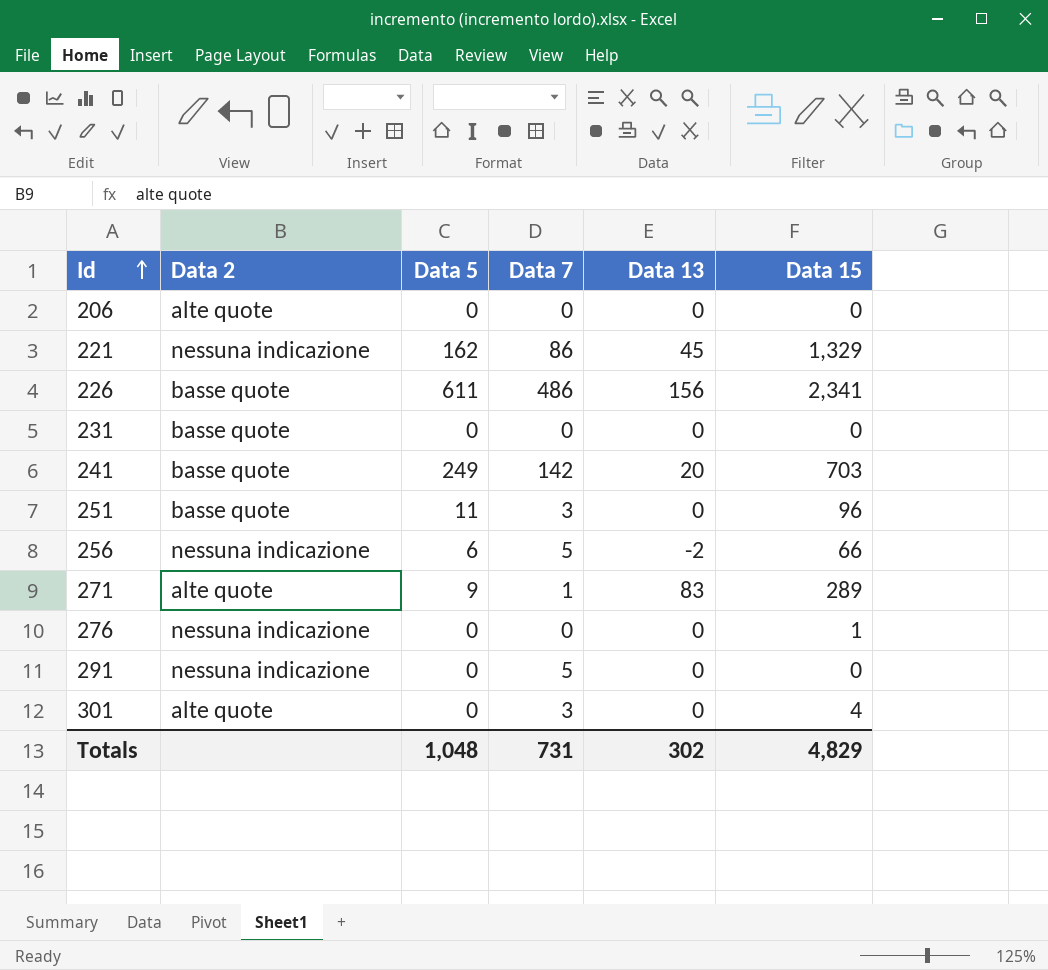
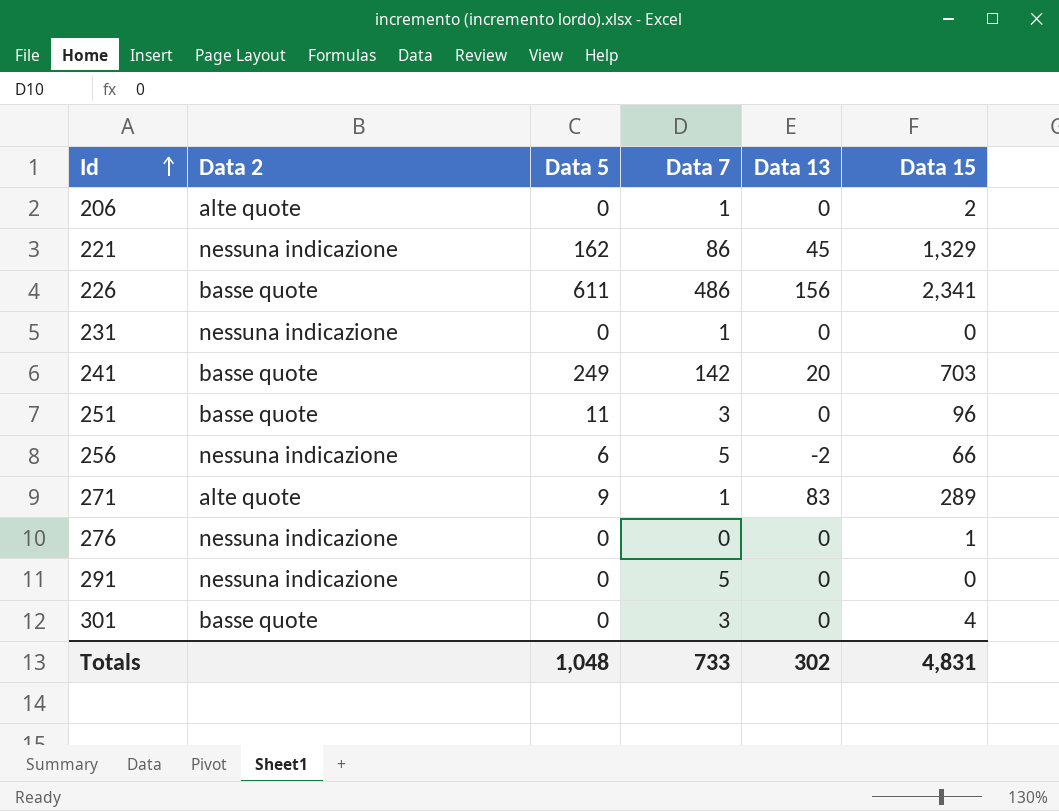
206 | Data 7: 0 -> 1
206 | Data 15: 0 -> 2
231 | Data 2: basse quote -> nessuna indicazione
231 | Data 7: 0 -> 1
301 | Data 2: alte quote -> basse quote
Totals | Data 7: 731 -> 733
Totals | Data 15: 4,829 -> 4,831

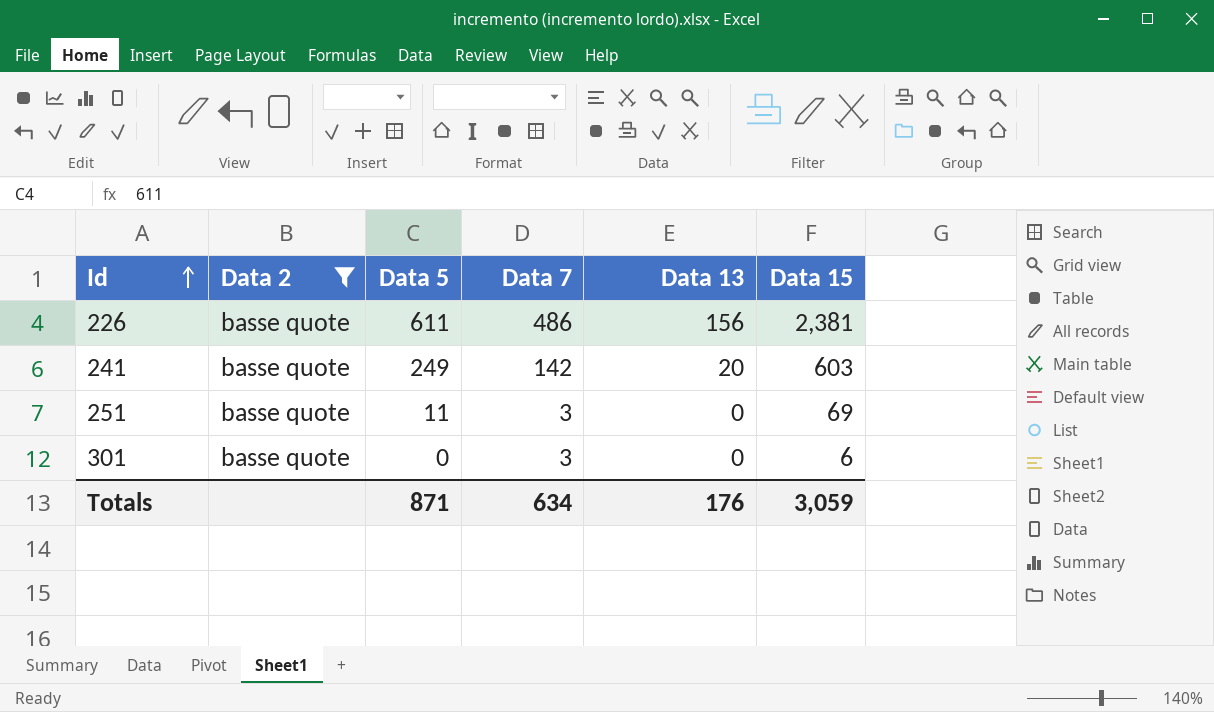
filter: none -> Data 2 = basse quote
226 | Data 15: 2,341 -> 2,381
241 | Data 15: 703 -> 603
251 | Data 15: 96 -> 69
301 | Data 15: 4 -> 6
Totals | Data 5: 1,048 -> 871
Totals | Data 7: 733 -> 634
Totals | Data 13: 302 -> 176
Totals | Data 15: 4,831 -> 3,059

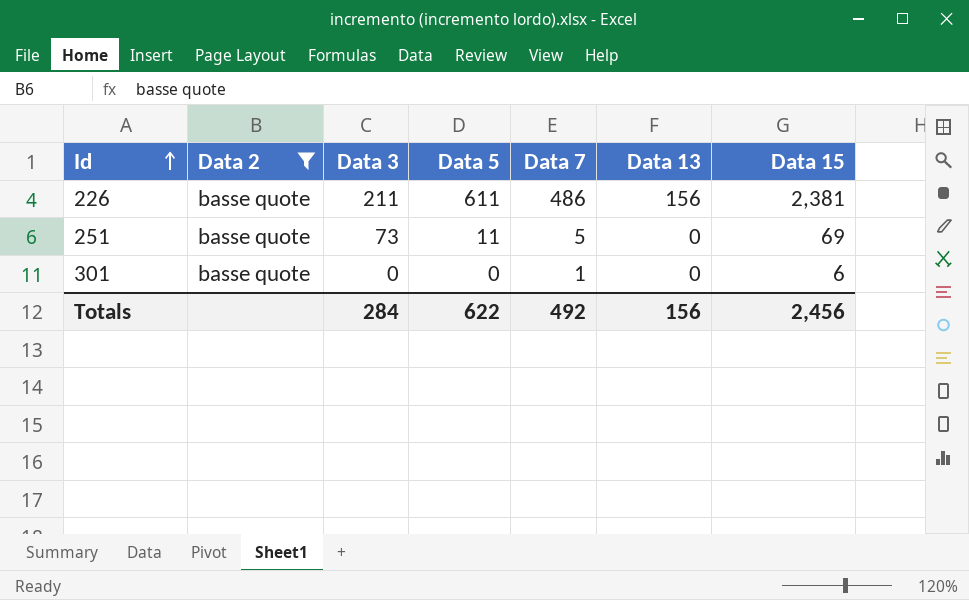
column Data 3 | position: none -> 3
row 241: basse quote | 249 | 142 | 20 | 603 -> none
251 | Data 7: 3 -> 5
301 | Data 7: 3 -> 1
Totals | Data 5: 871 -> 622
Totals | Data 7: 634 -> 492
Totals | Data 13: 176 -> 156
Totals | Data 15: 3,059 -> 2,456

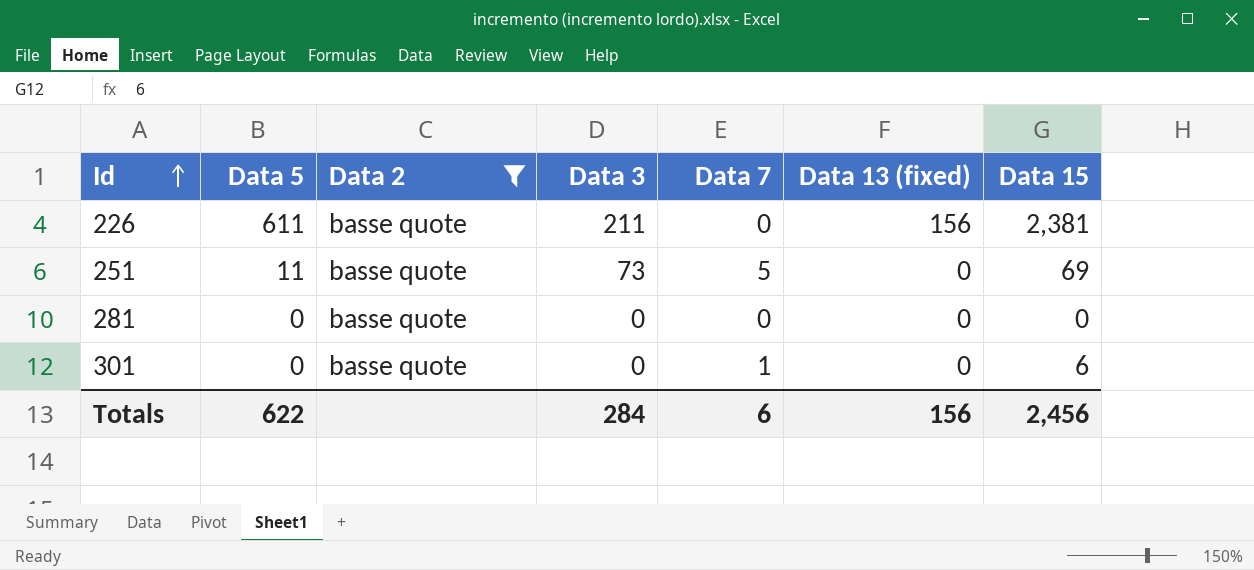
column Data 5 | position: 4 -> 2
column name: Data 13 -> Data 13 (fixed)
226 | Data 7: 486 -> 0
row 281: none -> 0 | basse quote | 0 | 0 | 0 | 0
Totals | Data 7: 492 -> 6

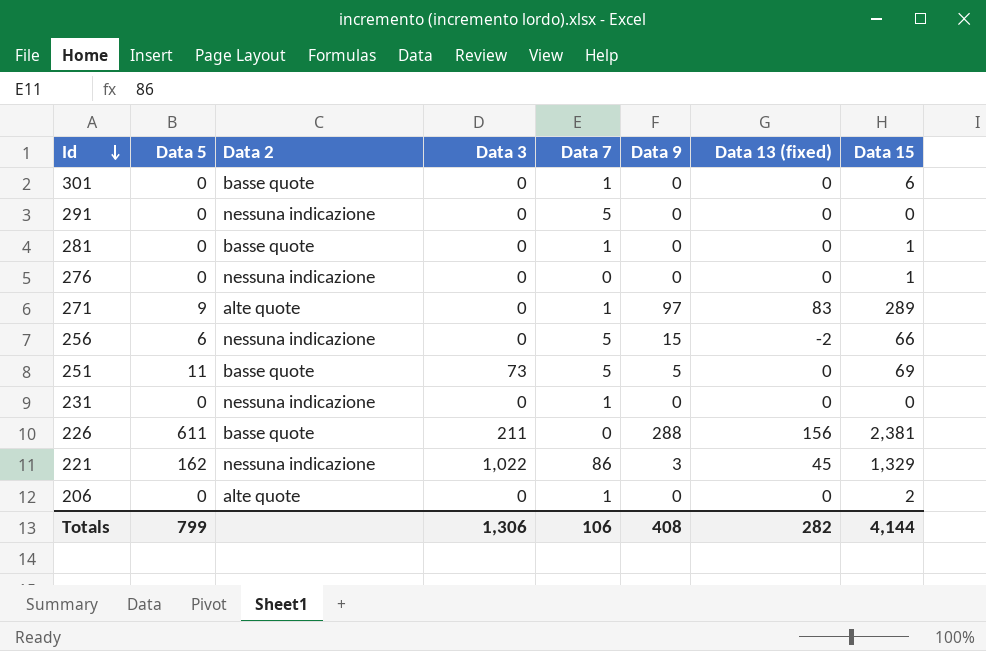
filter: Data 2 = basse quote -> none
row order: Id ascending -> Id descending
column Data 9 | position: none -> 6
281 | Data 7: 0 -> 1
281 | Data 15: 0 -> 1
Totals | Data 5: 622 -> 799
Totals | Data 3: 284 -> 1,306
Totals | Data 7: 6 -> 106
Totals | Data 13 (fixed): 156 -> 282
Totals | Data 15: 2,456 -> 4,144

